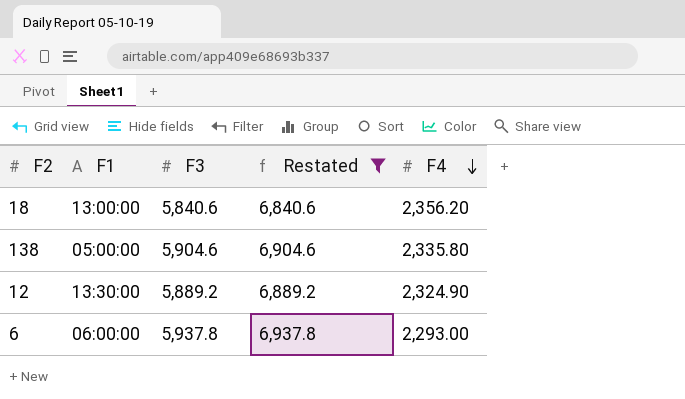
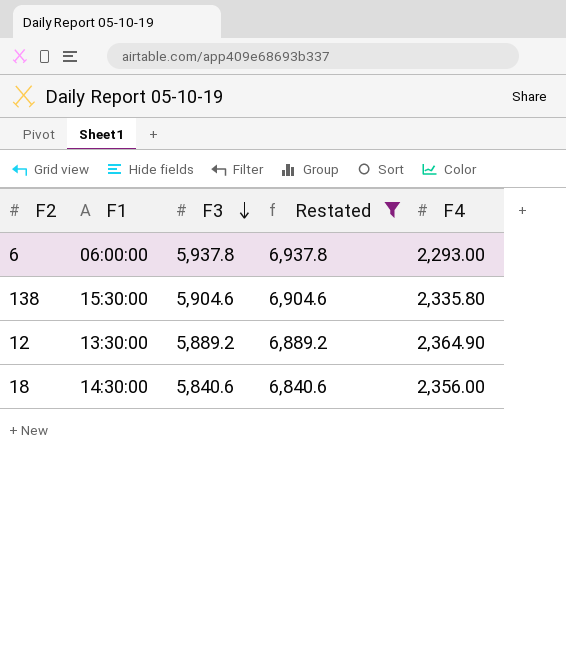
row order: F4 descending -> F3 descending
138 | F1: 05:00:00 -> 15:30:00
12 | F4: 2,324.90 -> 2,364.90
18 | F1: 13:00:00 -> 14:30:00
18 | F4: 2,356.20 -> 2,356.00

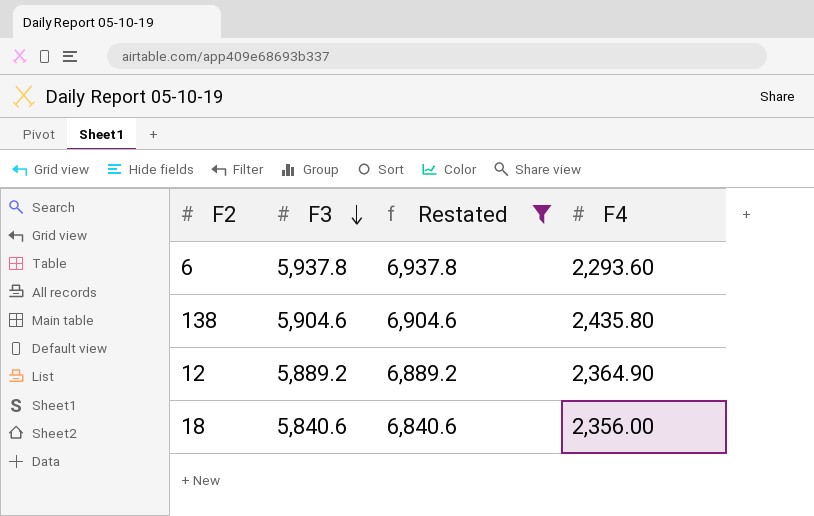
column F1 | position: 2 -> none
6 | F4: 2,293.00 -> 2,293.60
138 | F4: 2,335.80 -> 2,435.80

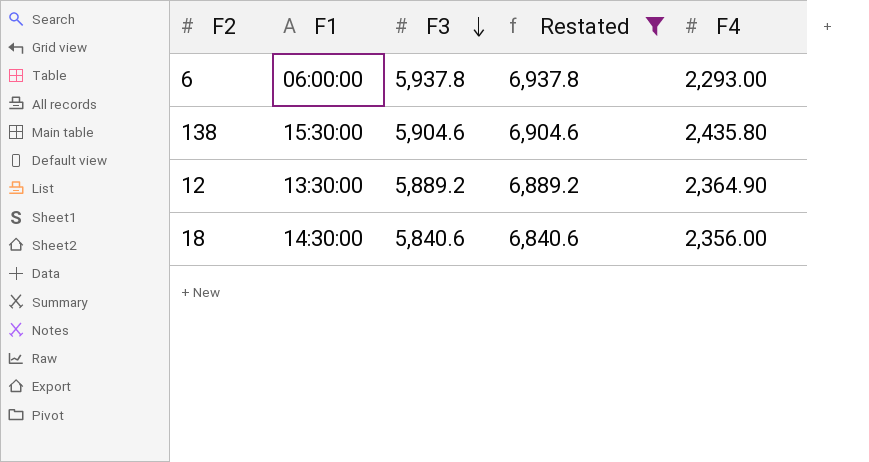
column F1 | position: none -> 2
6 | F4: 2,293.60 -> 2,293.00

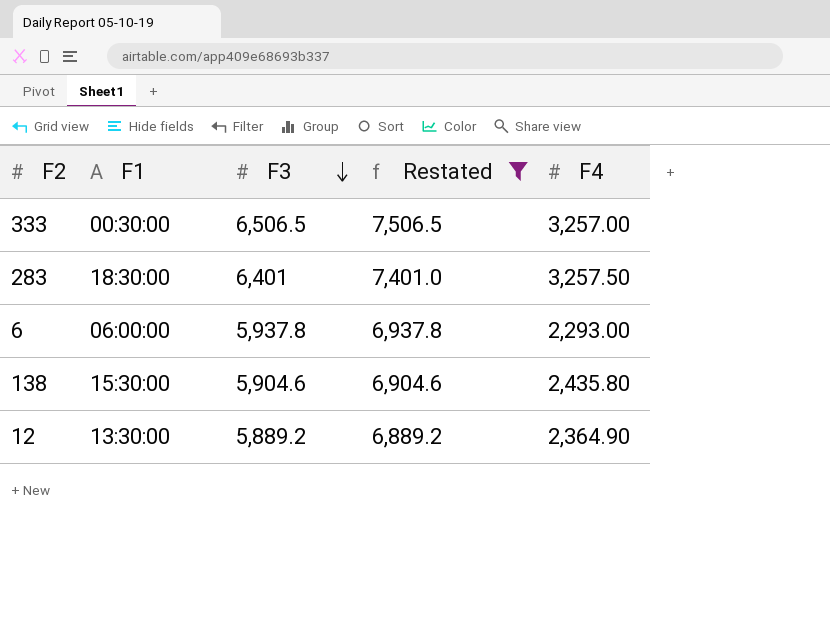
row 18: 14:30:00 | 5,840.6 | 6,840.6 | 2,356.00 -> none
row 333: none -> 00:30:00 | 6,506.5 | 7,506.5 | 3,257.00
row 283: none -> 18:30:00 | 6,401 | 7,401.0 | 3,257.50

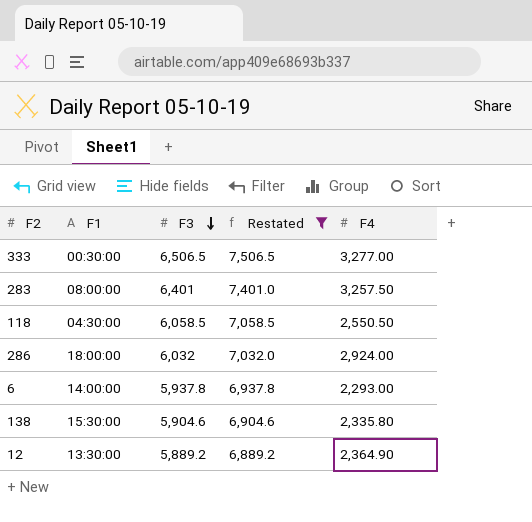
333 | F4: 3,257.00 -> 3,277.00
283 | F1: 18:30:00 -> 08:00:00
row 118: none -> 04:30:00 | 6,058.5 | 7,058.5 | 2,550.50
row 286: none -> 18:00:00 | 6,032 | 7,032.0 | 2,924.00
6 | F1: 06:00:00 -> 14:00:00
138 | F4: 2,435.80 -> 2,335.80

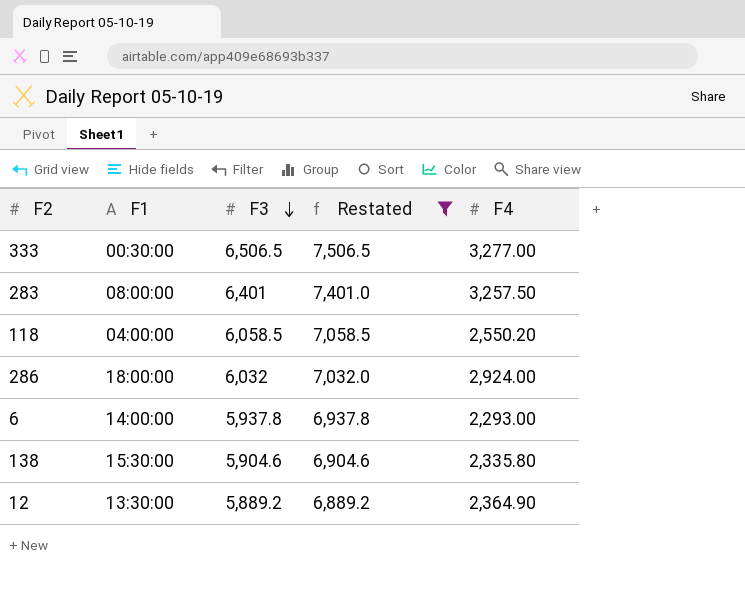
118 | F1: 04:30:00 -> 04:00:00
118 | F4: 2,550.50 -> 2,550.20

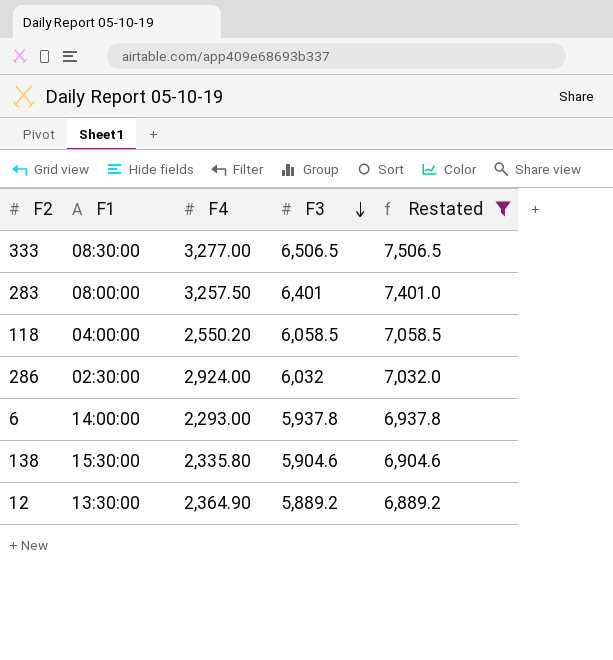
column F4 | position: 5 -> 3
333 | F1: 00:30:00 -> 08:30:00
286 | F1: 18:00:00 -> 02:30:00

